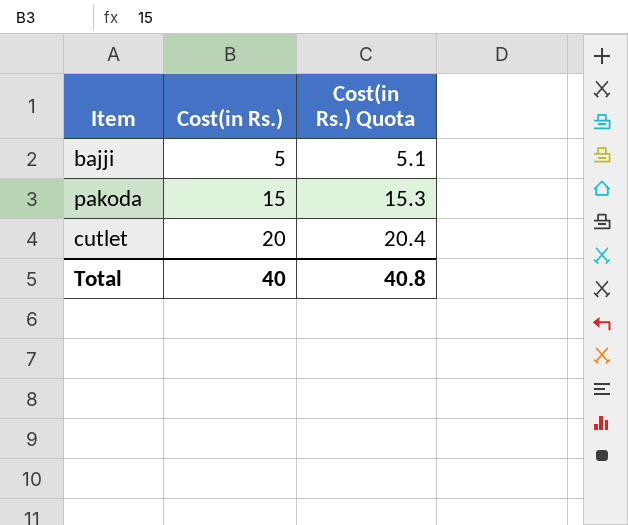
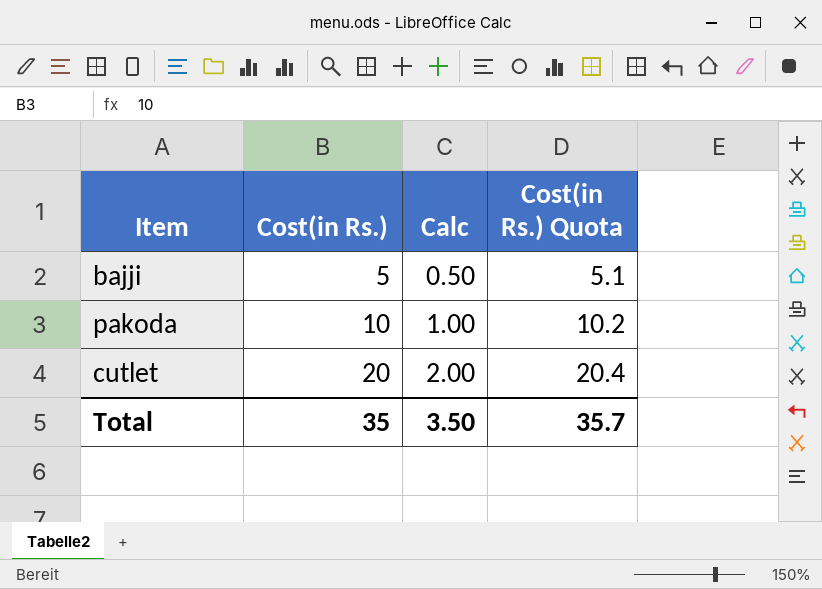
column Calc | formula: none -> [Cost(in Rs.)] * 0.1
pakoda | Cost(in Rs.): 15 -> 10
pakoda | Cost(in Rs.) Quota: 15.3 -> 10.2
Total | Cost(in Rs.): 40 -> 35
Total | Cost(in Rs.) Quota: 40.8 -> 35.7

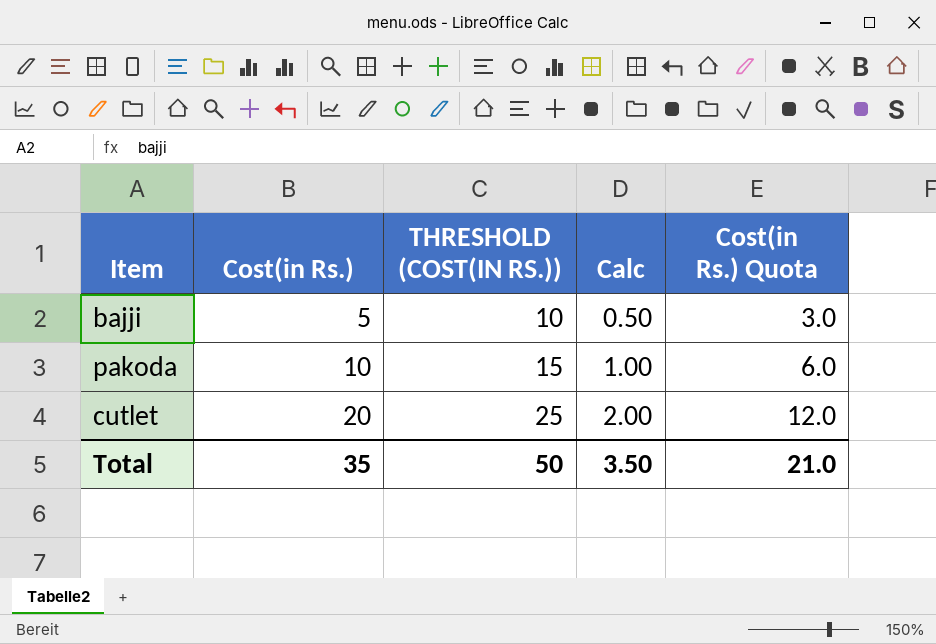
column THRESHOLD (COST(IN RS.)) | formula: none -> [Cost(in Rs.)] + 5
column Cost(in Rs.) Quota | formula: [Cost(in Rs.)] * 1.02 -> [Cost(in Rs.)] * 0.6
Total | Cost(in Rs.) Quota: 35.7 -> 21.0

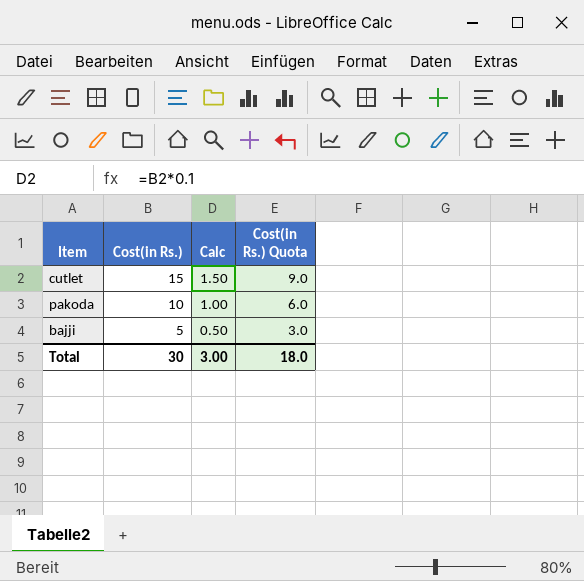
row order: Cost(in Rs.) ascending -> Cost(in Rs.) descending
column THRESHOLD (COST(IN RS.)) | formula: [Cost(in Rs.)] + 5 -> none
cutlet | Cost(in Rs.): 20 -> 15
cutlet | Calc: 2.00 -> 1.50
cutlet | Cost(in Rs.) Quota: 12.0 -> 9.0
Total | Cost(in Rs.): 35 -> 30
Total | Calc: 3.50 -> 3.00
Total | Cost(in Rs.) Quota: 21.0 -> 18.0

